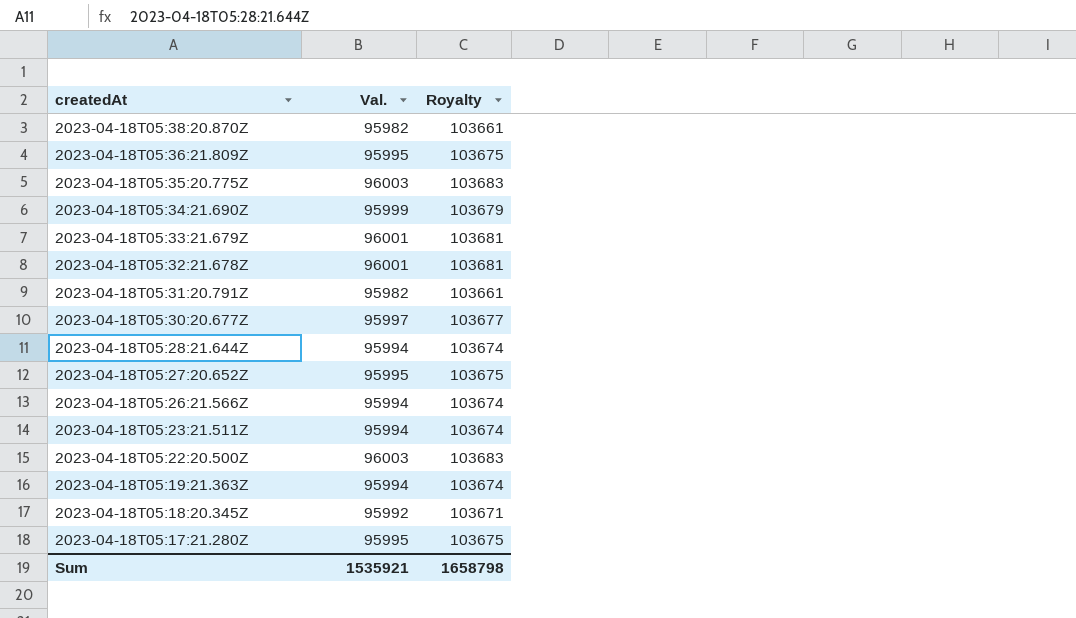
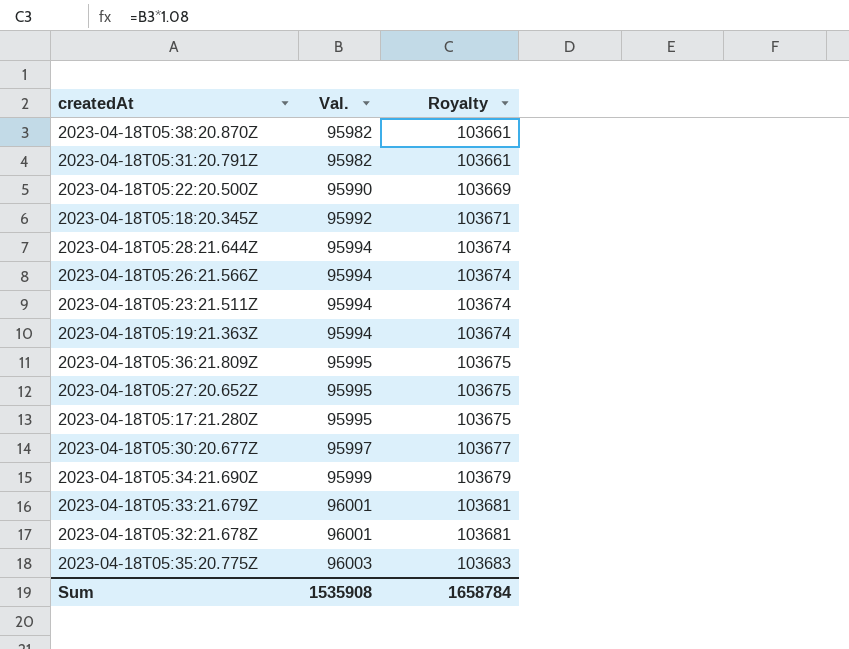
row order: createdAt descending -> Val. ascending
2023-04-18T05:22:20.500Z | Val.: 96003 -> 95990
2023-04-18T05:22:20.500Z | Royalty: 103683 -> 103669
Sum | Val.: 1535921 -> 1535908
Sum | Royalty: 1658798 -> 1658784

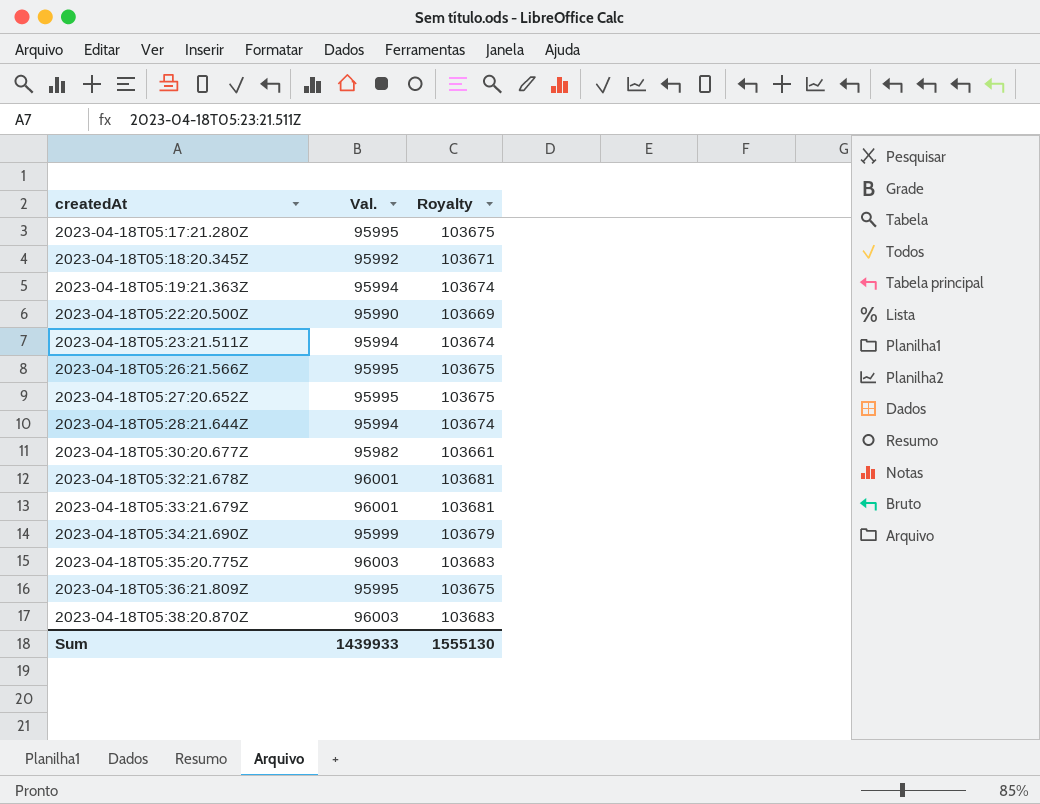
row order: Val. ascending -> createdAt ascending
row 2023-04-18T05:31:20.791Z: 95982 | 103661 -> none
2023-04-18T05:26:21.566Z | Val.: 95994 -> 95995
2023-04-18T05:26:21.566Z | Royalty: 103674 -> 103675
2023-04-18T05:30:20.677Z | Val.: 95997 -> 95982
2023-04-18T05:30:20.677Z | Royalty: 103677 -> 103661
2023-04-18T05:38:20.870Z | Val.: 95982 -> 96003
2023-04-18T05:38:20.870Z | Royalty: 103661 -> 103683
Sum | Val.: 1535908 -> 1439933
Sum | Royalty: 1658784 -> 1555130

